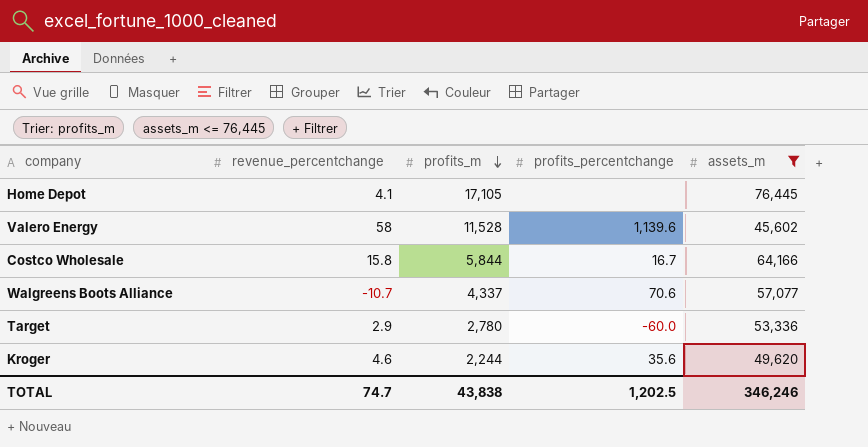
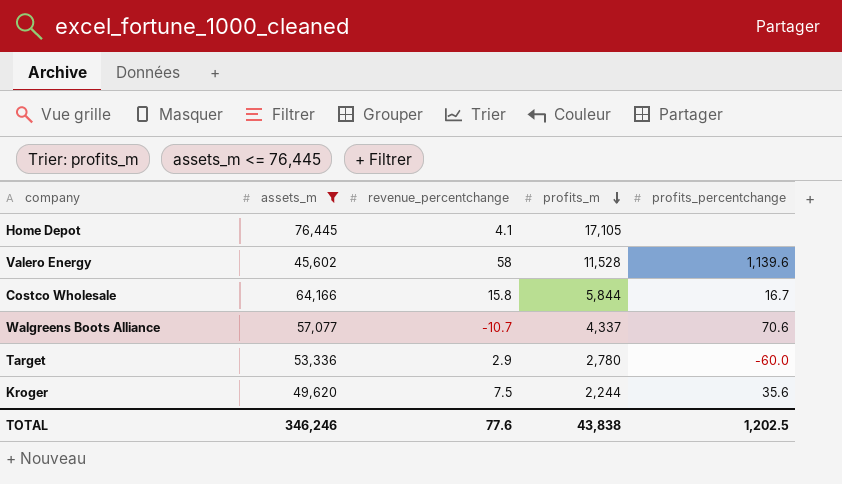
column assets_m | position: 5 -> 2
Kroger | revenue_percentchange: 4.6 -> 7.5
TOTAL | revenue_percentchange: 74.7 -> 77.6

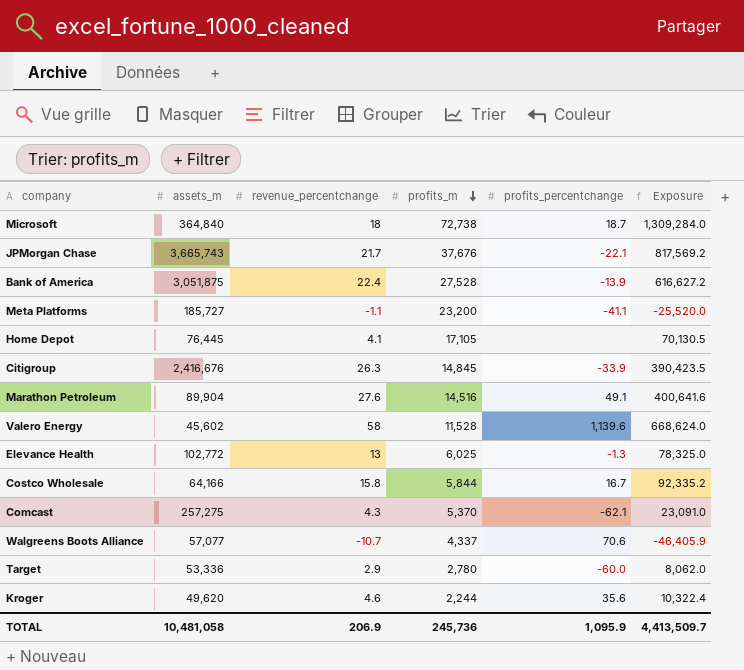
filter: assets_m <= 76,445 -> none
column Exposure | formula: none -> [revenue_percentchange] * [profits_m]
Kroger | revenue_percentchange: 7.5 -> 4.6
TOTAL | assets_m: 346,246 -> 10,481,058
TOTAL | revenue_percentchange: 77.6 -> 206.9
TOTAL | profits_m: 43,838 -> 245,736
TOTAL | profits_percentchange: 1,202.5 -> 1,095.9

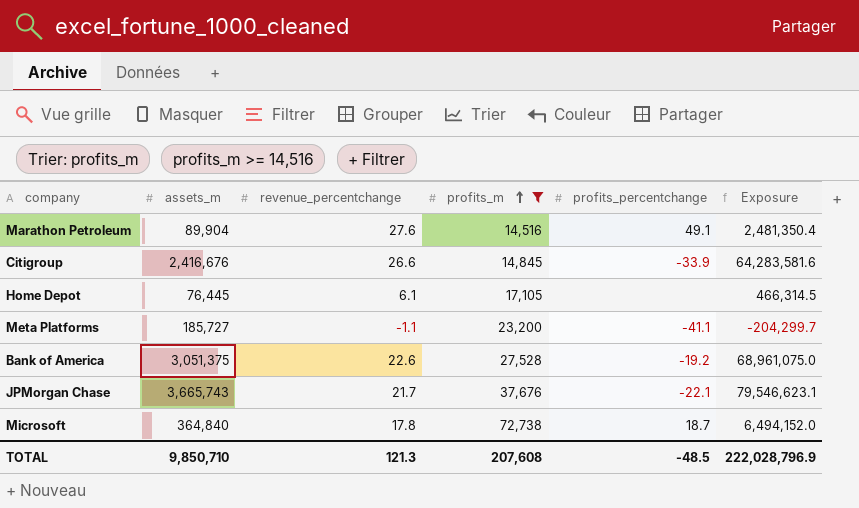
filter: none -> profits_m >= 14,516
row order: profits_m descending -> profits_m ascending
column Exposure | formula: [revenue_percentchange] * [profits_m] -> [assets_m] * [revenue_percentchange]
Citigroup | revenue_percentchange: 26.3 -> 26.6
Home Depot | revenue_percentchange: 4.1 -> 6.1
Bank of America | assets_m: 3,051,875 -> 3,051,375
Bank of America | revenue_percentchange: 22.4 -> 22.6
Bank of America | profits_percentchange: -13.9 -> -19.2
Microsoft | revenue_percentchange: 18 -> 17.8
TOTAL | assets_m: 10,481,058 -> 9,850,710
TOTAL | revenue_percentchange: 206.9 -> 121.3
TOTAL | profits_m: 245,736 -> 207,608
TOTAL | profits_percentchange: 1,095.9 -> -48.5
TOTAL | Exposure: 4,413,509.7 -> 222,028,796.9

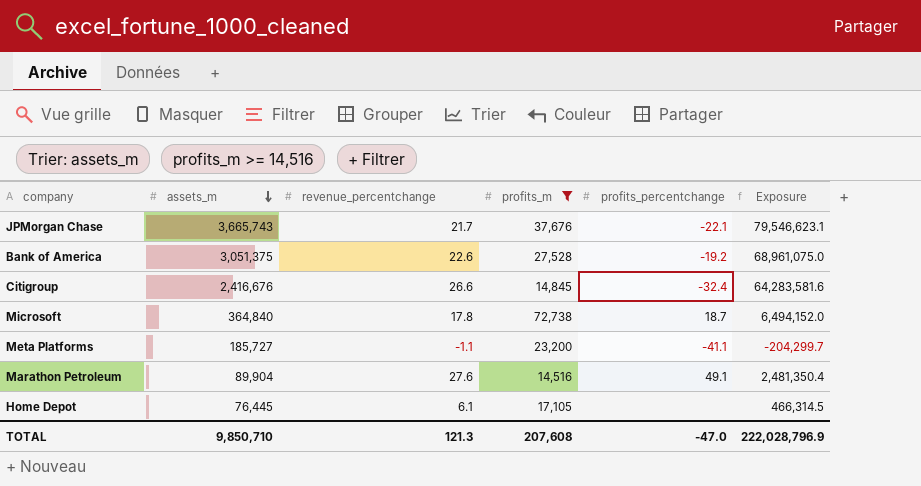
row order: profits_m ascending -> assets_m descending
Citigroup | profits_percentchange: -33.9 -> -32.4
TOTAL | profits_percentchange: -48.5 -> -47.0

